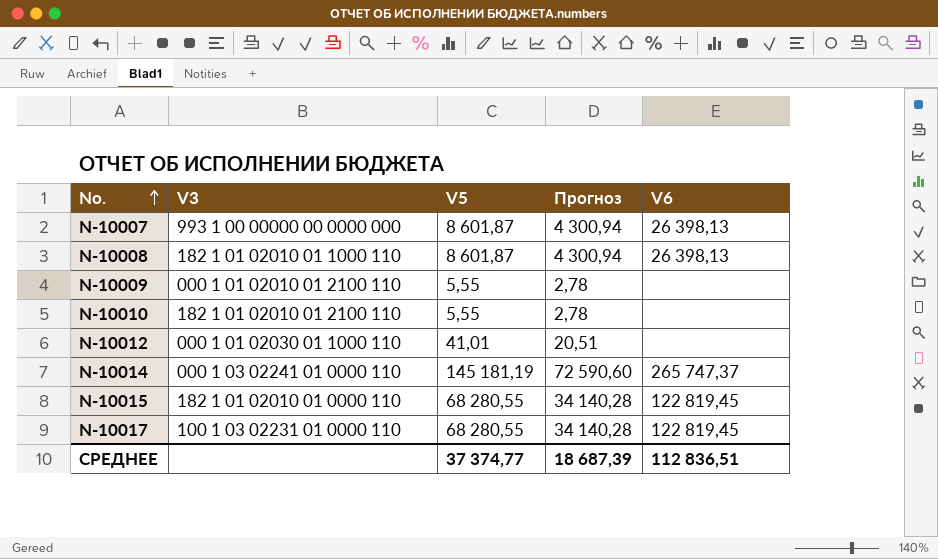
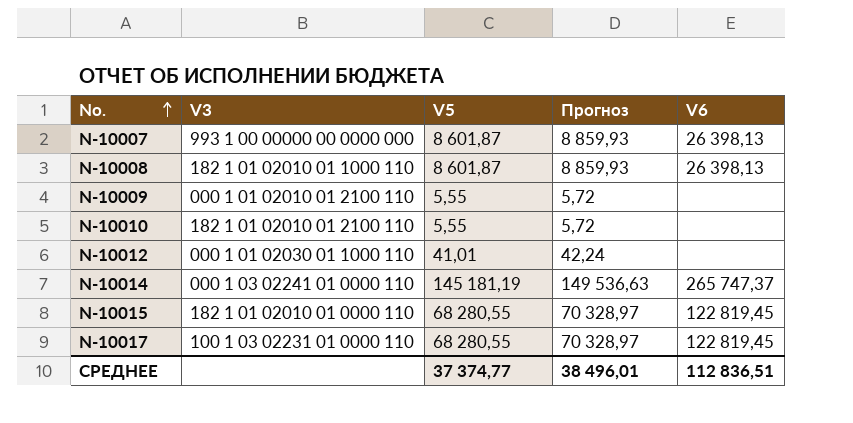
column Прогноз | formula: [V5] * 0,5 -> [V5] * 1,03
СРЕДНЕЕ | Прогноз: 18 687,39 -> 38 496,01

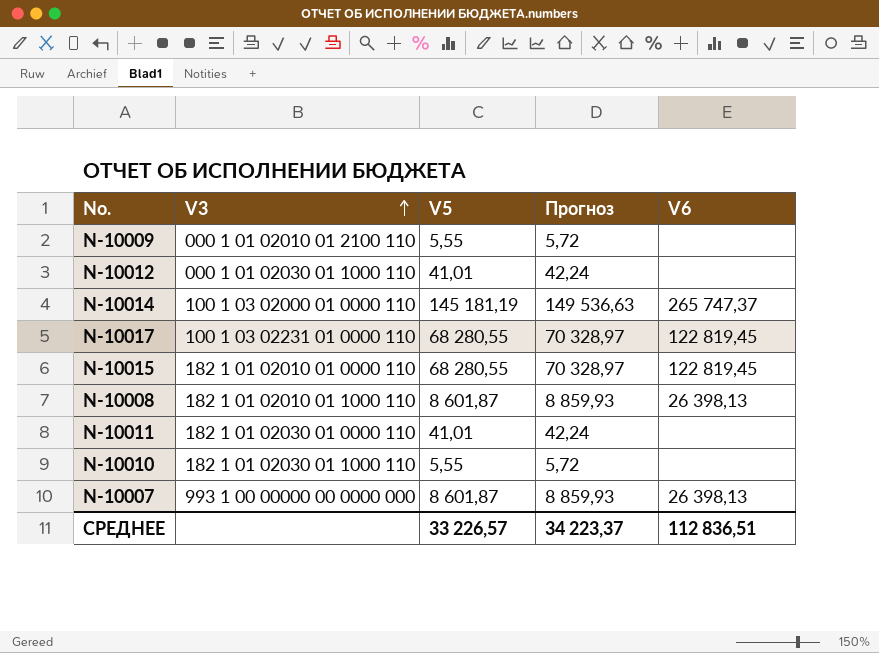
row order: No. ascending -> V3 ascending
N-10014 | V3: 000 1 03 02241 01 0000 110 -> 100 1 03 02000 01 0000 110
row N-10011: none -> 182 1 01 02030 01 0000 110 | 41,01 | 42,24 | none
N-10010 | V3: 182 1 01 02010 01 2100 110 -> 182 1 01 02030 01 1000 110
СРЕДНЕЕ | V5: 37 374,77 -> 33 226,57
СРЕДНЕЕ | Прогноз: 38 496,01 -> 34 223,37

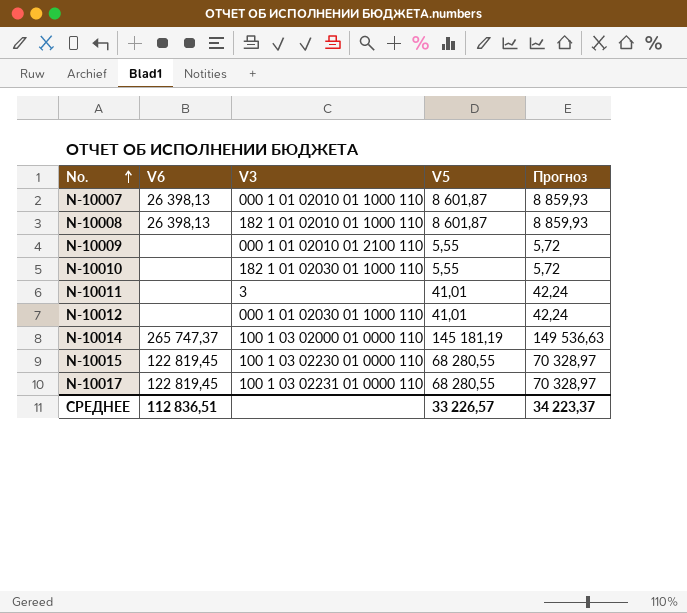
row order: V3 ascending -> No. ascending
column V6 | position: 5 -> 2
N-10007 | V3: 993 1 00 00000 00 0000 000 -> 000 1 01 02010 01 1000 110
N-10011 | V3: 182 1 01 02030 01 0000 110 -> 3
N-10015 | V3: 182 1 01 02010 01 0000 110 -> 100 1 03 02230 01 0000 110

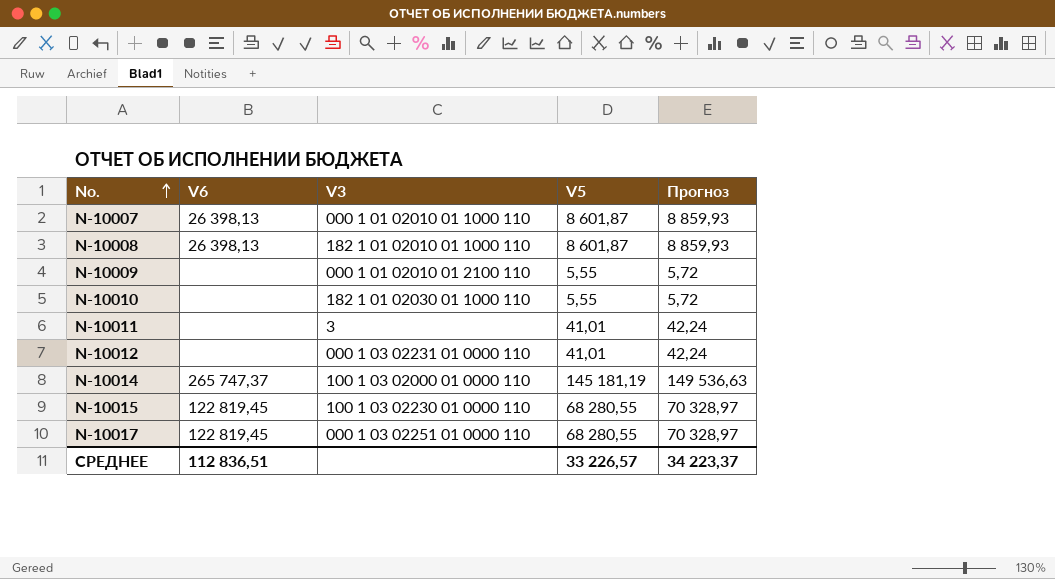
N-10012 | V3: 000 1 01 02030 01 1000 110 -> 000 1 03 02231 01 0000 110
N-10017 | V3: 100 1 03 02231 01 0000 110 -> 000 1 03 02251 01 0000 110

